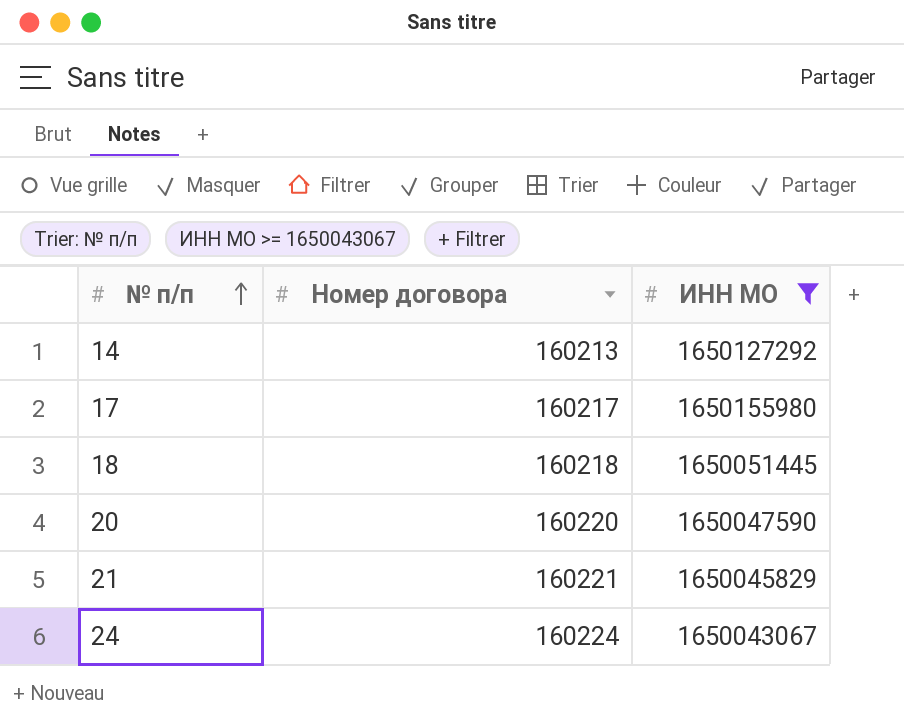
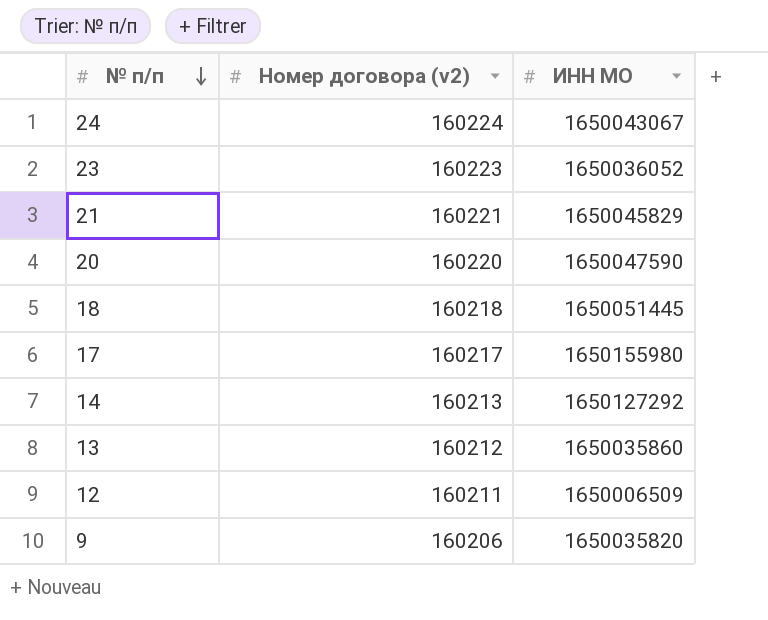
filter: ИНН МО >= 1650043067 -> none
row order: № п/п ascending -> № п/п descending
column name: Номер договора -> Номер договора (v2)

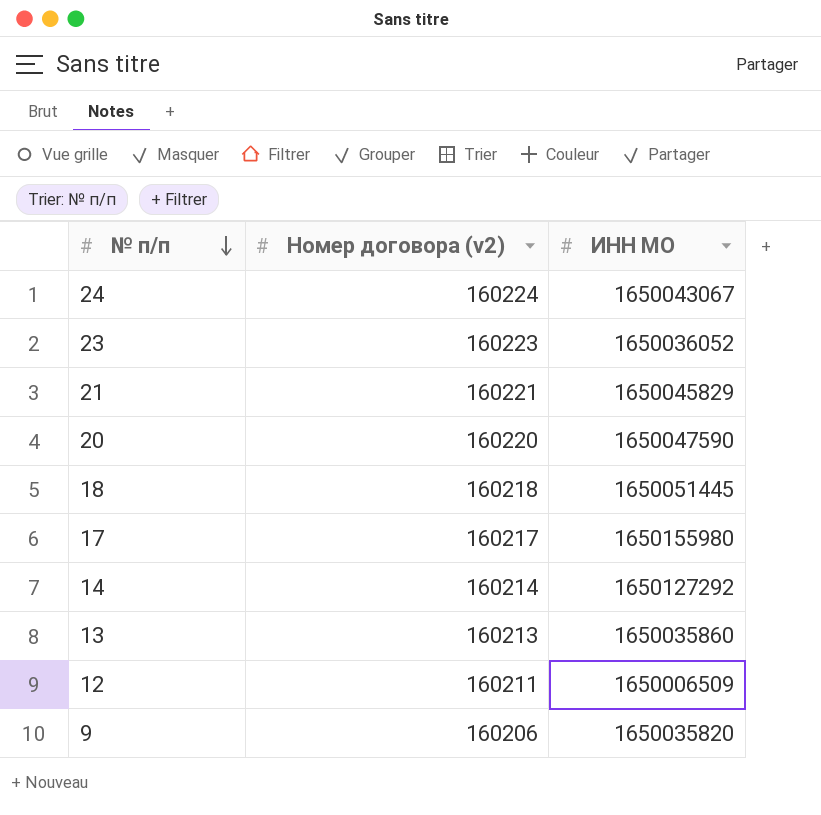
14 | Номер договора (v2): 160213 -> 160214
13 | Номер договора (v2): 160212 -> 160213

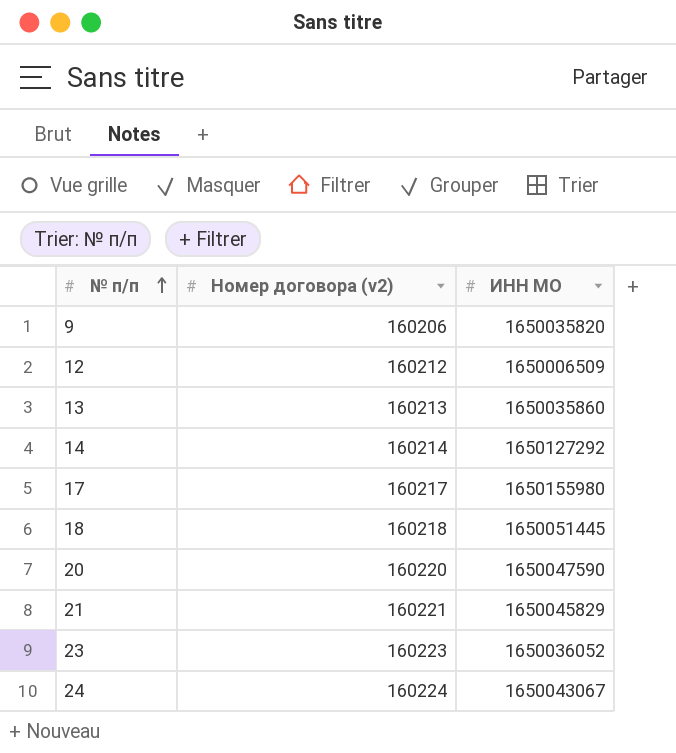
row order: № п/п descending -> № п/п ascending
12 | Номер договора (v2): 160211 -> 160212

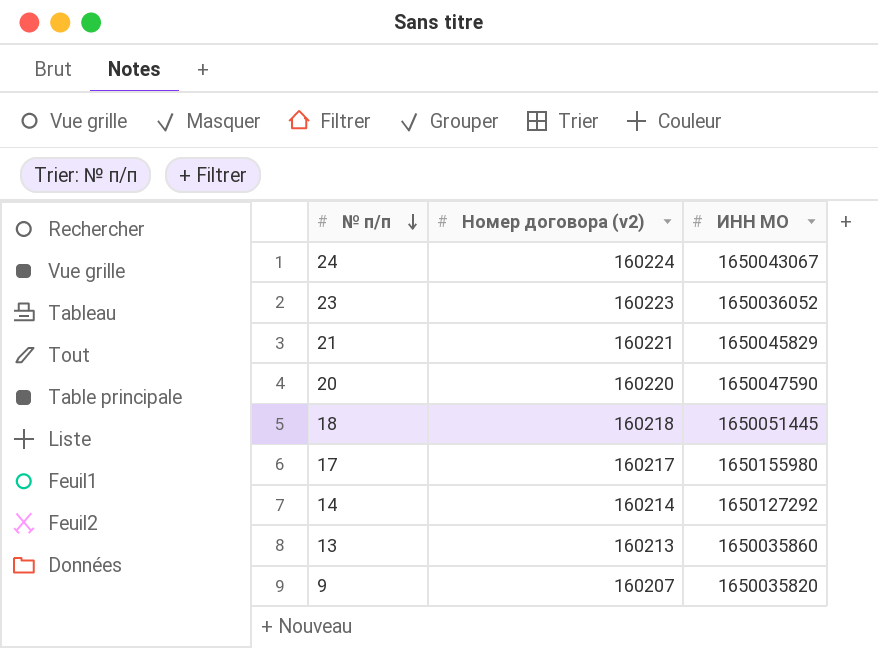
row order: № п/п ascending -> № п/п descending
row 12: 160212 | 1650006509 -> none
9 | Номер договора (v2): 160206 -> 160207

